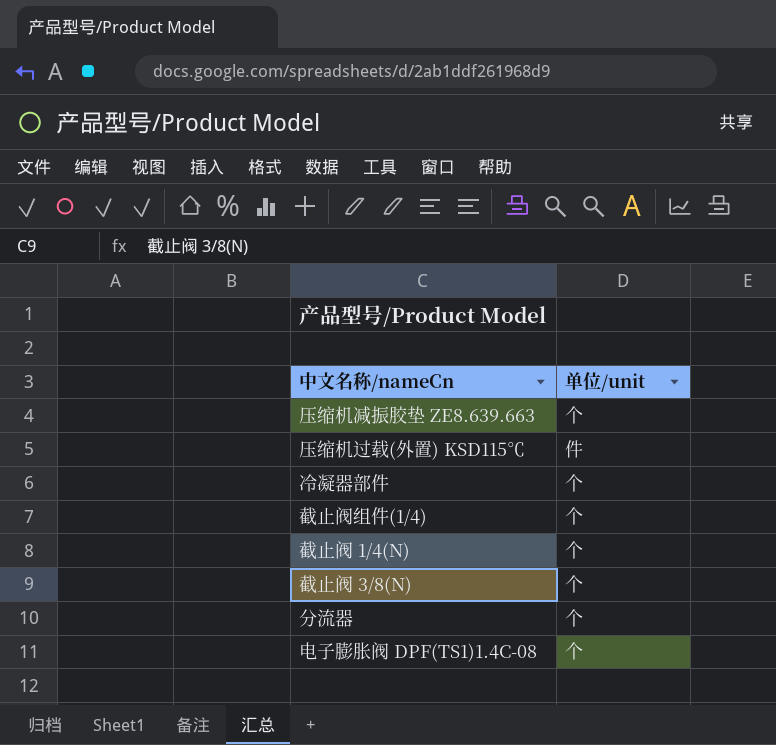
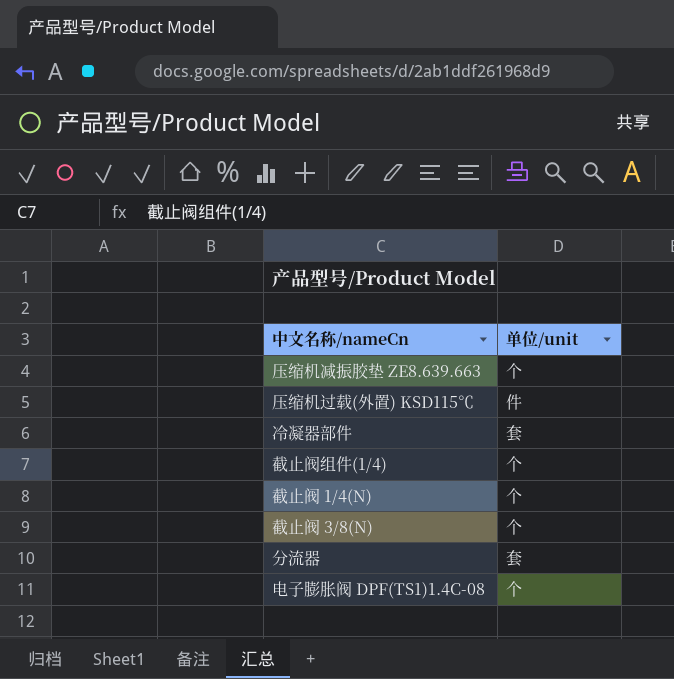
冷凝器部件 | 单位/unit: 个 -> 套
分流器 | 单位/unit: 个 -> 套

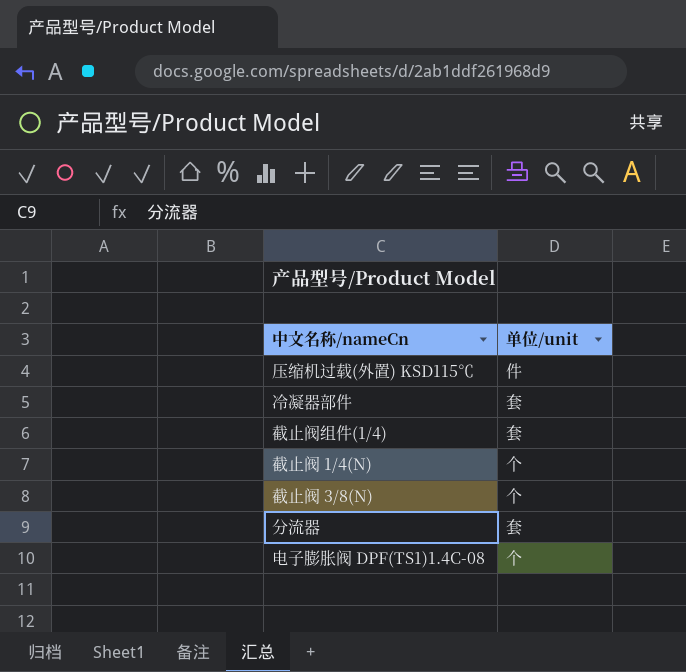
row 压缩机减振胶垫 ZE8.639.663: 个 -> none
截止阀组件(1/4) | 单位/unit: 个 -> 套

